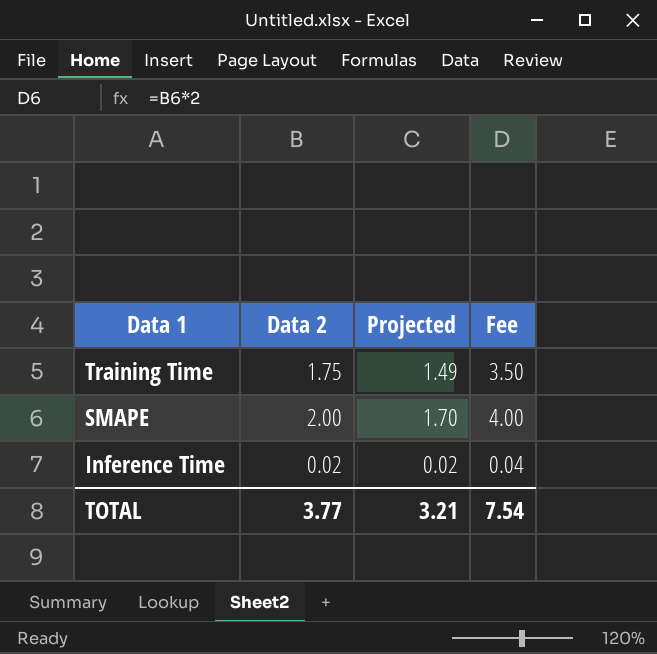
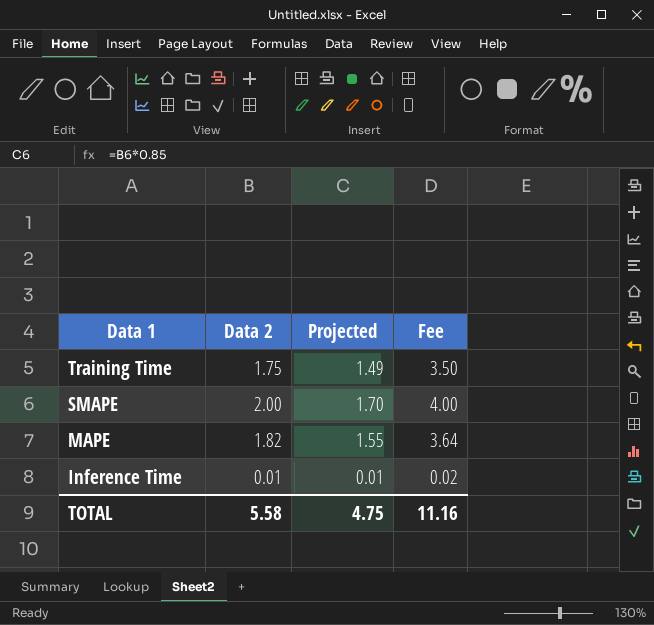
row MAPE: none -> 1.82 | 1.55 | 3.64
Inference Time | Data 2: 0.02 -> 0.01
Inference Time | Projected: 0.02 -> 0.01
Inference Time | Fee: 0.04 -> 0.02
TOTAL | Data 2: 3.77 -> 5.58
TOTAL | Projected: 3.21 -> 4.75
TOTAL | Fee: 7.54 -> 11.16

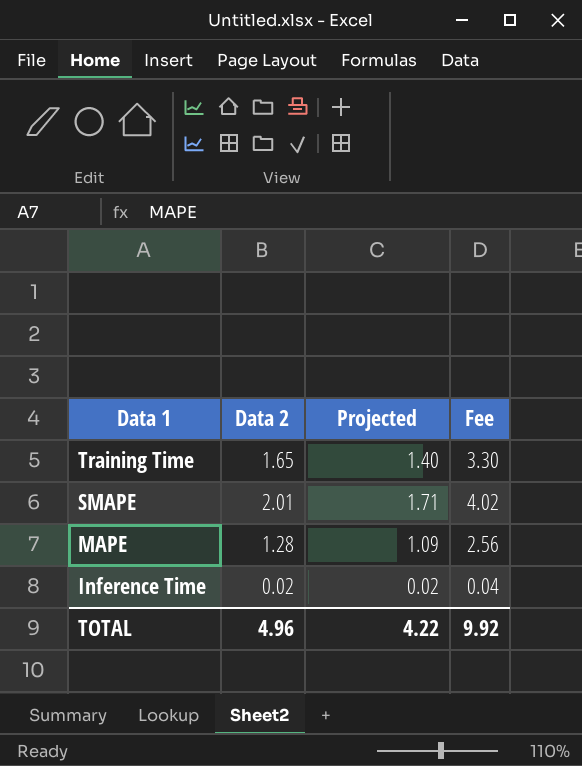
Training Time | Data 2: 1.75 -> 1.65
Training Time | Projected: 1.49 -> 1.40
Training Time | Fee: 3.50 -> 3.30
SMAPE | Data 2: 2.00 -> 2.01
SMAPE | Projected: 1.70 -> 1.71
SMAPE | Fee: 4.00 -> 4.02
MAPE | Data 2: 1.82 -> 1.28
MAPE | Projected: 1.55 -> 1.09
MAPE | Fee: 3.64 -> 2.56
Inference Time | Data 2: 0.01 -> 0.02
Inference Time | Projected: 0.01 -> 0.02
Inference Time | Fee: 0.02 -> 0.04
TOTAL | Data 2: 5.58 -> 4.96
TOTAL | Projected: 4.75 -> 4.22
TOTAL | Fee: 11.16 -> 9.92

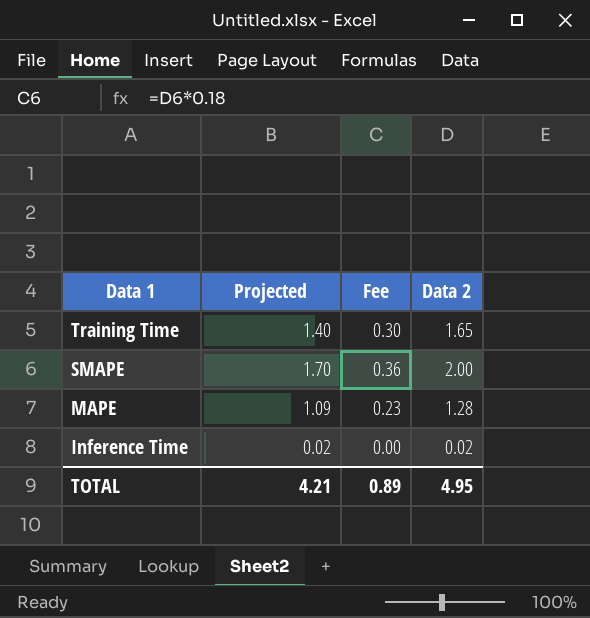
column Fee | formula: [Data 2] * 2 -> [Data 2] * 0.18
column Data 2 | position: 2 -> 4
SMAPE | Projected: 1.71 -> 1.70
SMAPE | Data 2: 2.01 -> 2.00
TOTAL | Projected: 4.22 -> 4.21
TOTAL | Fee: 9.92 -> 0.89
TOTAL | Data 2: 4.96 -> 4.95

